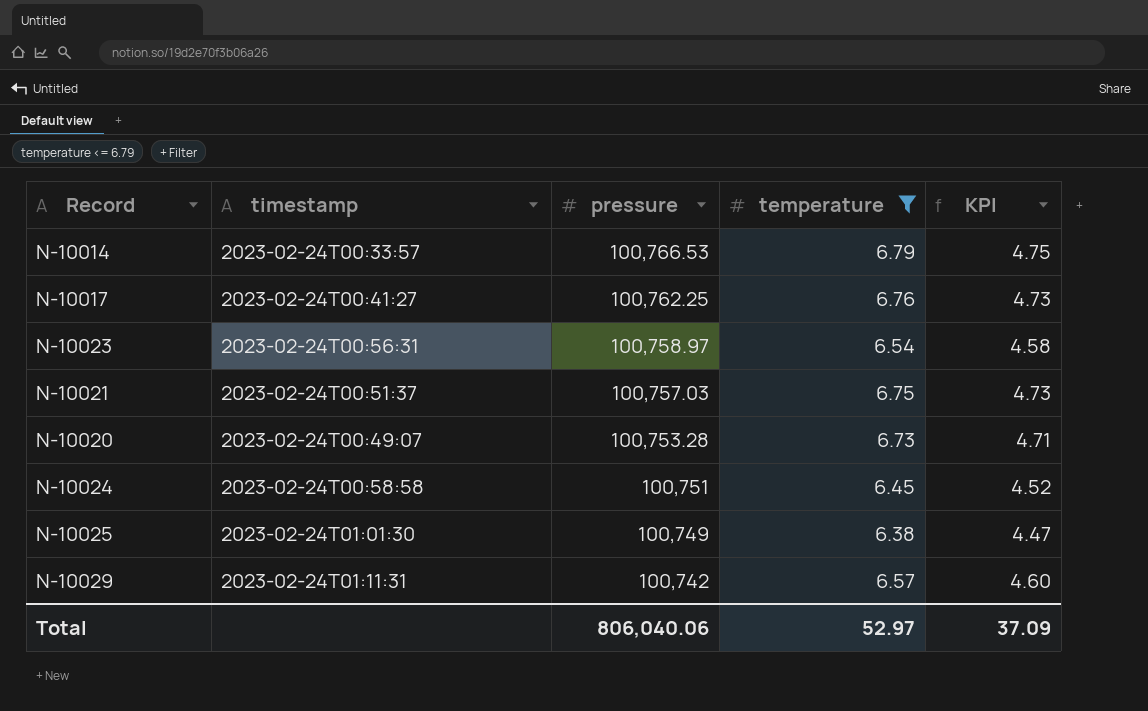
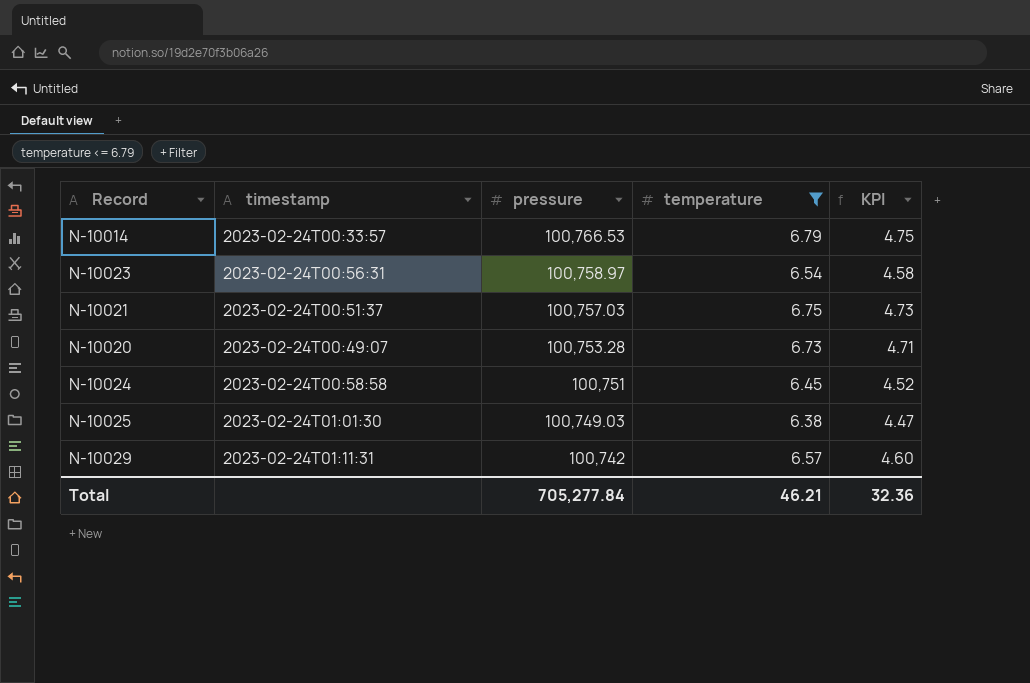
row N-10017: 2023-02-24T00:41:27 | 100,762.25 | 6.76 | 4.73 -> none
N-10025 | pressure: 100,749 -> 100,749.03
Total | pressure: 806,040.06 -> 705,277.84
Total | temperature: 52.97 -> 46.21
Total | KPI: 37.09 -> 32.36

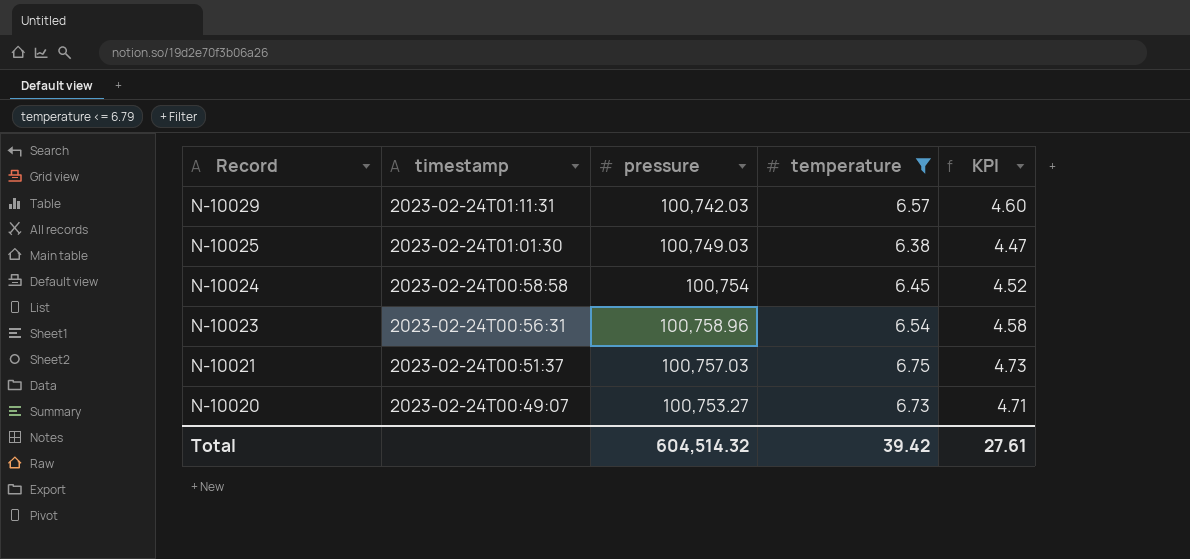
row order: pressure descending -> Record descending
row N-10014: 2023-02-24T00:33:57 | 100,766.53 | 6.79 | 4.75 -> none
N-10029 | pressure: 100,742 -> 100,742.03
N-10024 | pressure: 100,751 -> 100,754
N-10023 | pressure: 100,758.97 -> 100,758.96
N-10020 | pressure: 100,753.28 -> 100,753.27
Total | pressure: 705,277.84 -> 604,514.32
Total | temperature: 46.21 -> 39.42
Total | KPI: 32.36 -> 27.61

